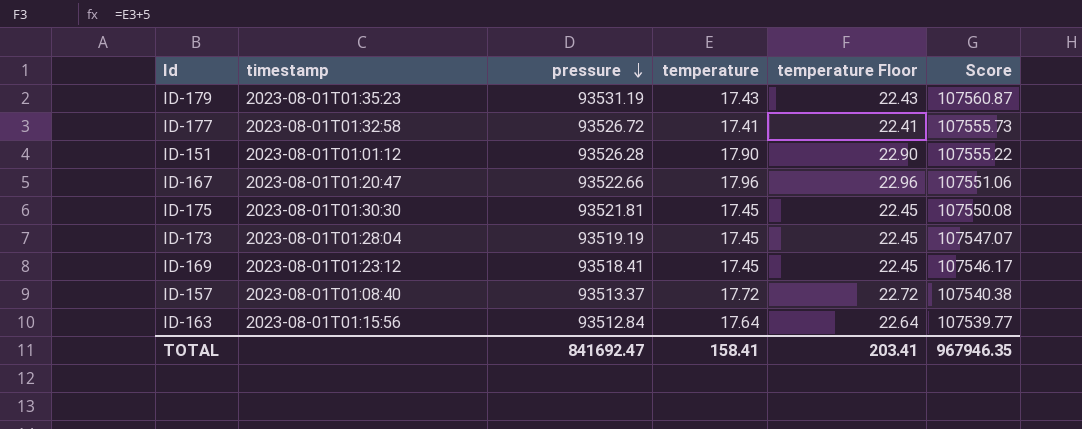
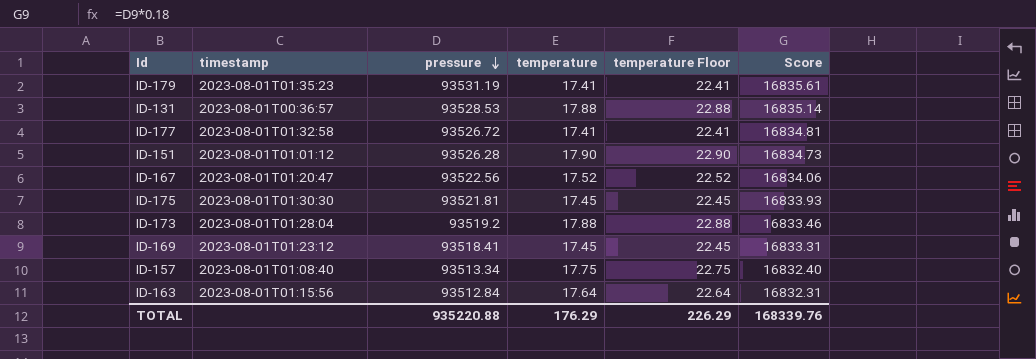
column Score | formula: [pressure] * 1.15 -> [pressure] * 0.18
ID-179 | temperature: 17.43 -> 17.41
ID-179 | temperature Floor: 22.43 -> 22.41
row ID-131: none -> 2023-08-01T00:36:57 | 93528.53 | 17.88 | 22.88 | 16835.14
ID-167 | pressure: 93522.66 -> 93522.56
ID-167 | temperature: 17.96 -> 17.52
ID-167 | temperature Floor: 22.96 -> 22.52
ID-173 | pressure: 93519.19 -> 93519.2
ID-173 | temperature: 17.45 -> 17.88
ID-173 | temperature Floor: 22.45 -> 22.88
ID-157 | pressure: 93513.37 -> 93513.34
ID-157 | temperature: 17.72 -> 17.75
ID-157 | temperature Floor: 22.72 -> 22.75
TOTAL | pressure: 841692.47 -> 935220.88
TOTAL | temperature: 158.41 -> 176.29
TOTAL | temperature Floor: 203.41 -> 226.29
TOTAL | Score: 967946.35 -> 168339.76

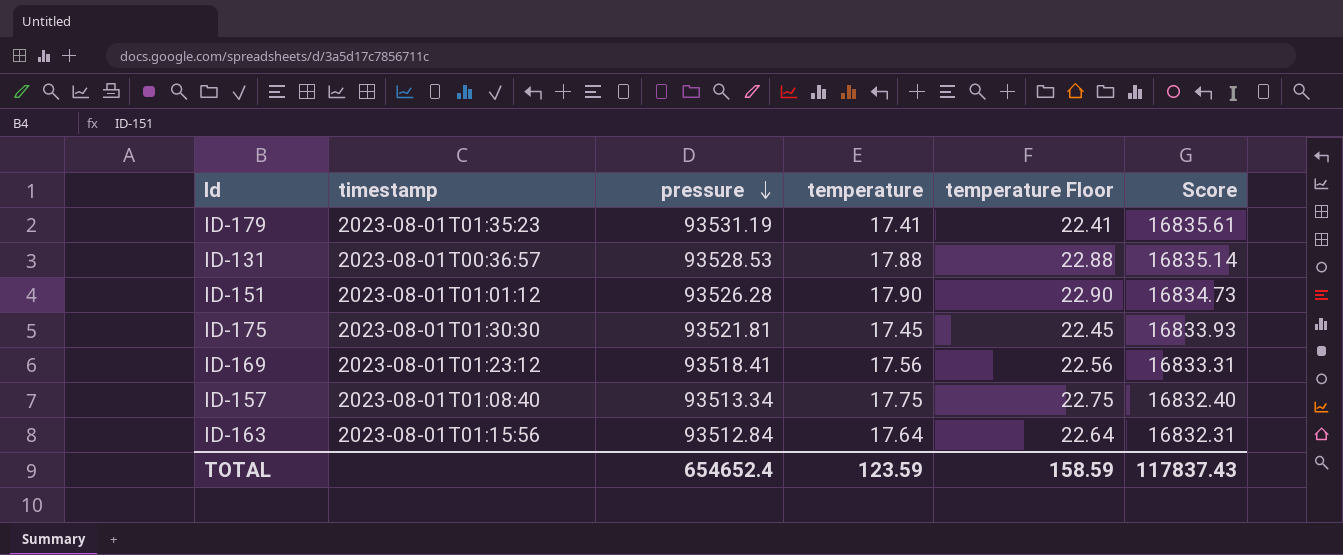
row ID-177: 2023-08-01T01:32:58 | 93526.72 | 17.41 | 22.41 | 16834.81 -> none
row ID-167: 2023-08-01T01:20:47 | 93522.56 | 17.52 | 22.52 | 16834.06 -> none
row ID-173: 2023-08-01T01:28:04 | 93519.2 | 17.88 | 22.88 | 16833.46 -> none
ID-169 | temperature: 17.45 -> 17.56
ID-169 | temperature Floor: 22.45 -> 22.56
TOTAL | pressure: 935220.88 -> 654652.4
TOTAL | temperature: 176.29 -> 123.59
TOTAL | temperature Floor: 226.29 -> 158.59
TOTAL | Score: 168339.76 -> 117837.43

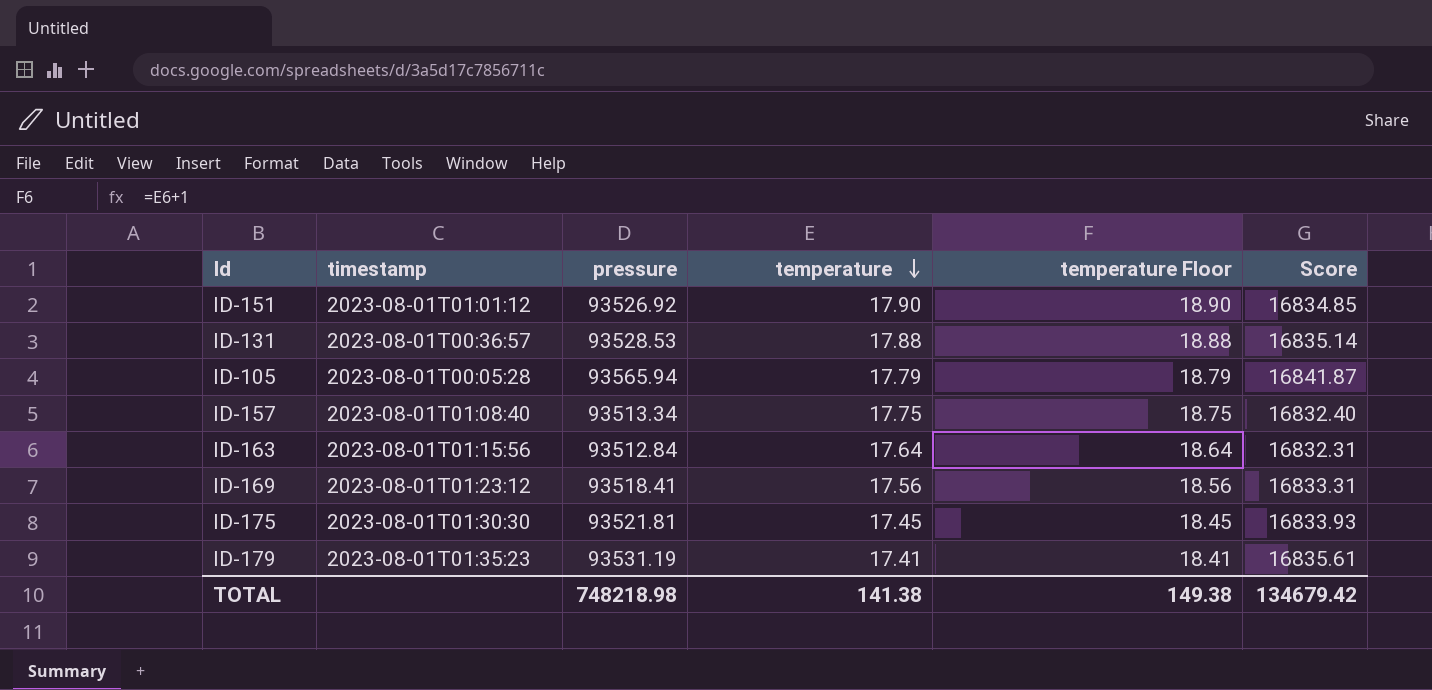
row order: pressure descending -> temperature descending
column temperature Floor | formula: [temperature] + 5 -> [temperature] + 1
ID-151 | pressure: 93526.28 -> 93526.92
ID-151 | Score: 16834.73 -> 16834.85
row ID-105: none -> 2023-08-01T00:05:28 | 93565.94 | 17.79 | 18.79 | 16841.87
TOTAL | pressure: 654652.4 -> 748218.98
TOTAL | temperature: 123.59 -> 141.38
TOTAL | temperature Floor: 158.59 -> 149.38
TOTAL | Score: 117837.43 -> 134679.42

